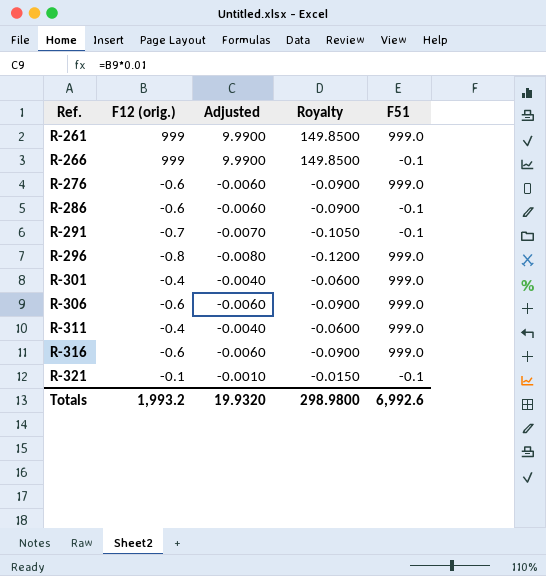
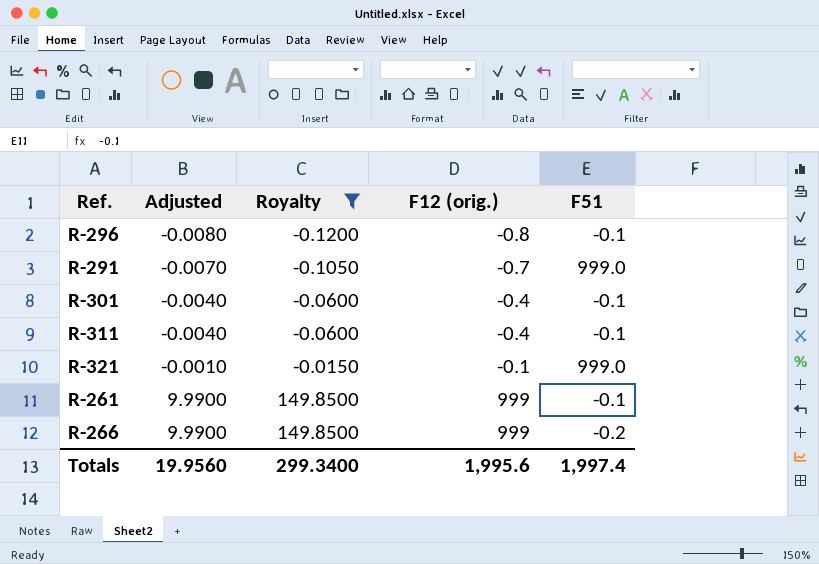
filter: none -> Royalty != -0.0900
row order: Ref. ascending -> Adjusted ascending
column F12 (orig.) | position: 2 -> 4
R-296 | F51: 999.0 -> -0.1
R-291 | F51: -0.1 -> 999.0
R-301 | F51: 999.0 -> -0.1
R-311 | F51: 999.0 -> -0.1
R-321 | F51: -0.1 -> 999.0
R-261 | F51: 999.0 -> -0.1
R-266 | F51: -0.1 -> -0.2
Totals | Adjusted: 19.9320 -> 19.9560
Totals | Royalty: 298.9800 -> 299.3400
Totals | F12 (orig.): 1,993.2 -> 1,995.6
Totals | F51: 6,992.6 -> 1,997.4

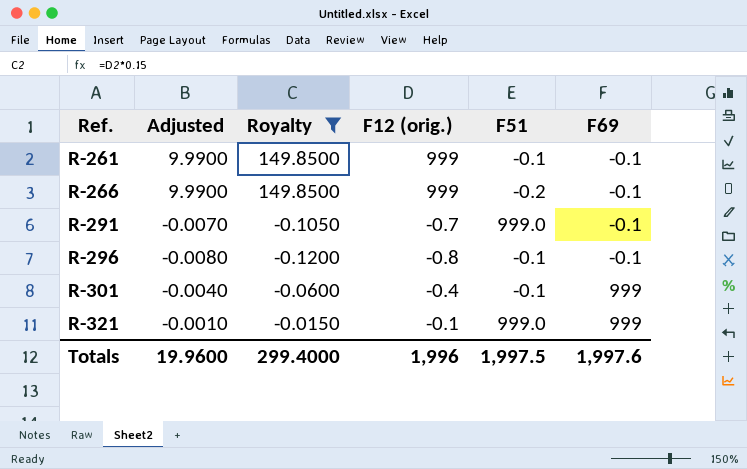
row order: Adjusted ascending -> Ref. ascending
column F69 | position: none -> 6
row R-311: -0.0040 | -0.0600 | -0.4 | -0.1 -> none
Totals | Adjusted: 19.9560 -> 19.9600
Totals | Royalty: 299.3400 -> 299.4000
Totals | F12 (orig.): 1,995.6 -> 1,996
Totals | F51: 1,997.4 -> 1,997.5

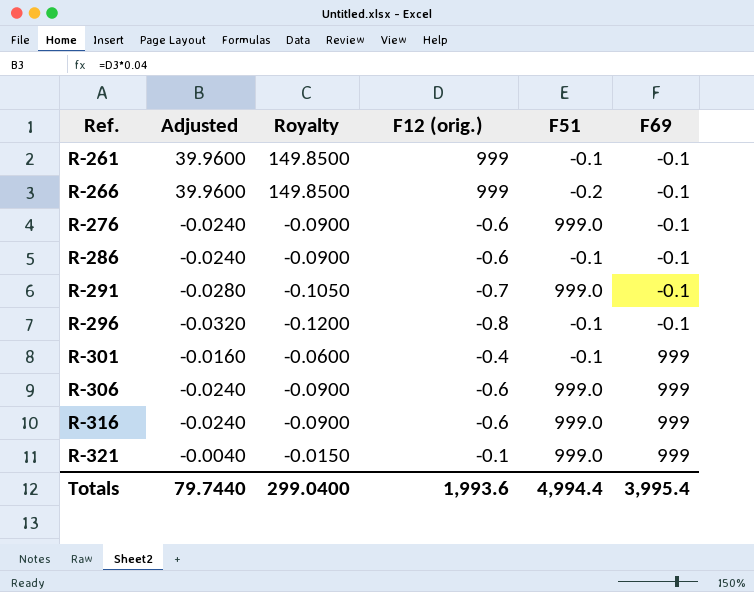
filter: Royalty != -0.0900 -> none
column Adjusted | formula: [F12 (orig.)] * 0.01 -> [F12 (orig.)] * 0.04
Totals | Adjusted: 19.9600 -> 79.7440
Totals | Royalty: 299.4000 -> 299.0400
Totals | F12 (orig.): 1,996 -> 1,993.6
Totals | F51: 1,997.5 -> 4,994.4
Totals | F69: 1,997.6 -> 3,995.4

